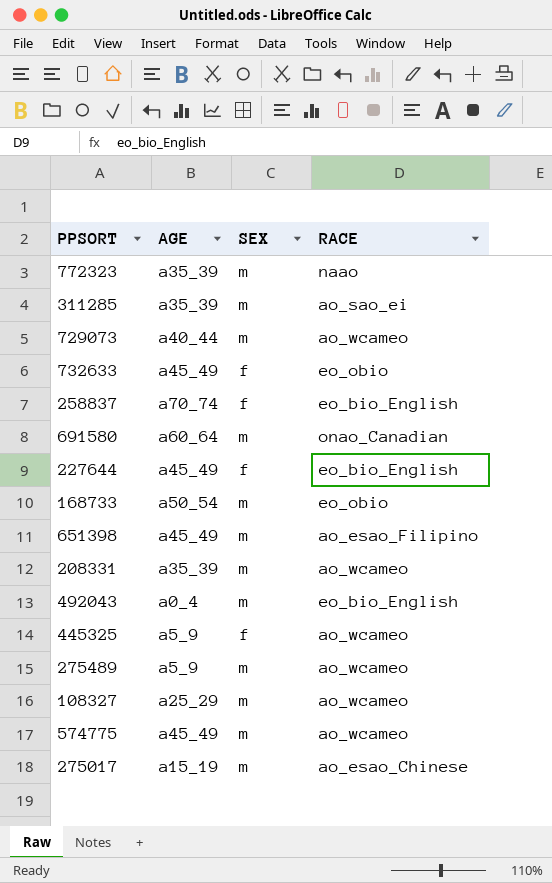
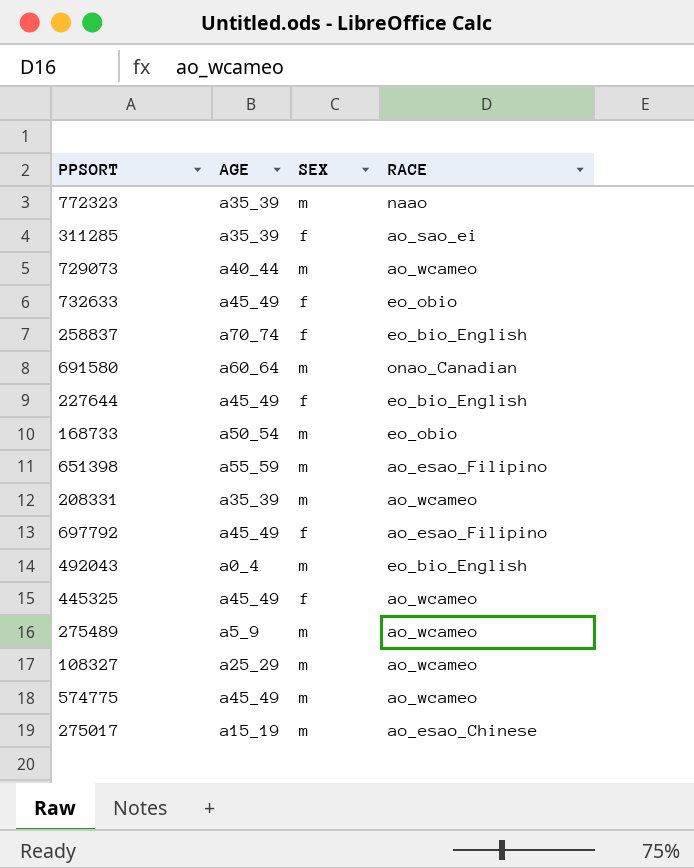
311285 | SEX: m -> f
651398 | AGE: a45_49 -> a55_59
row 697792: none -> a45_49 | f | ao_esao_Filipino
445325 | AGE: a5_9 -> a45_49

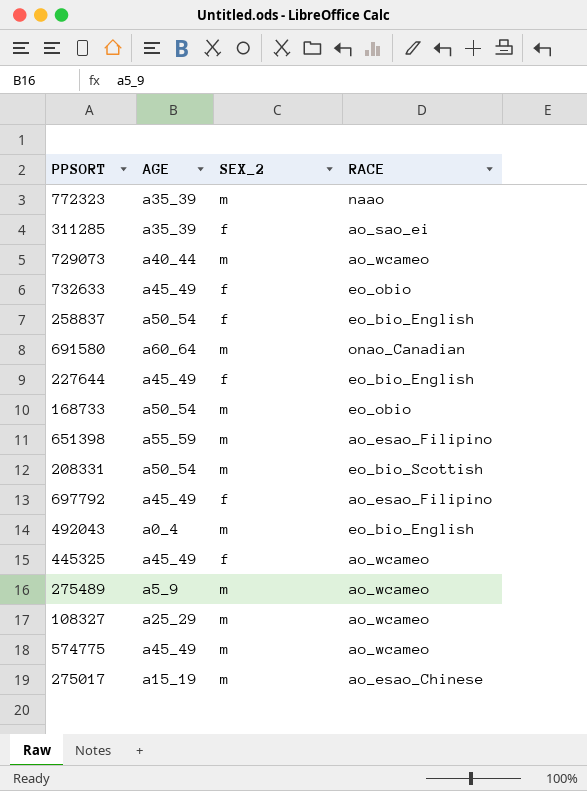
column name: SEX -> SEX_2
258837 | AGE: a70_74 -> a50_54
208331 | AGE: a35_39 -> a50_54
208331 | RACE: ao_wcameo -> eo_bio_Scottish

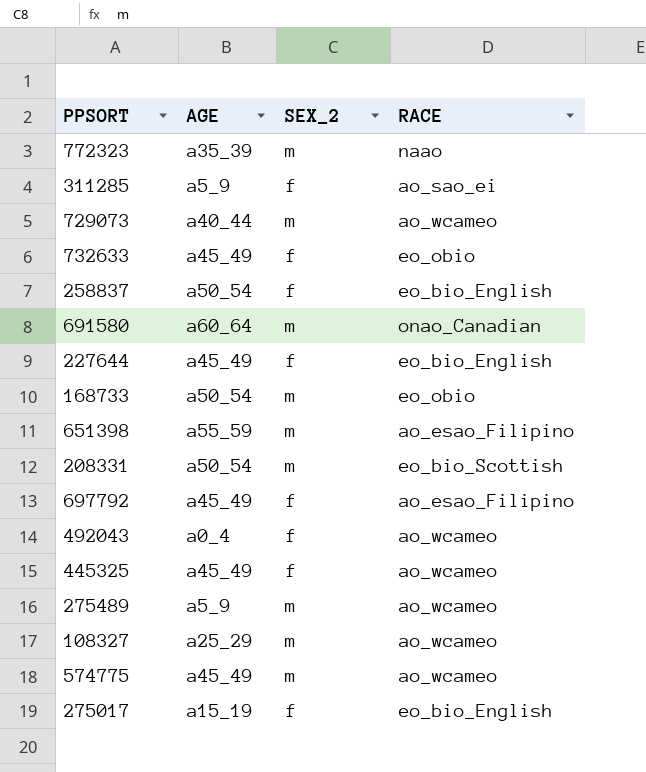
311285 | AGE: a35_39 -> a5_9
492043 | SEX_2: m -> f
492043 | RACE: eo_bio_English -> ao_wcameo
275017 | SEX_2: m -> f
275017 | RACE: ao_esao_Chinese -> eo_bio_English

